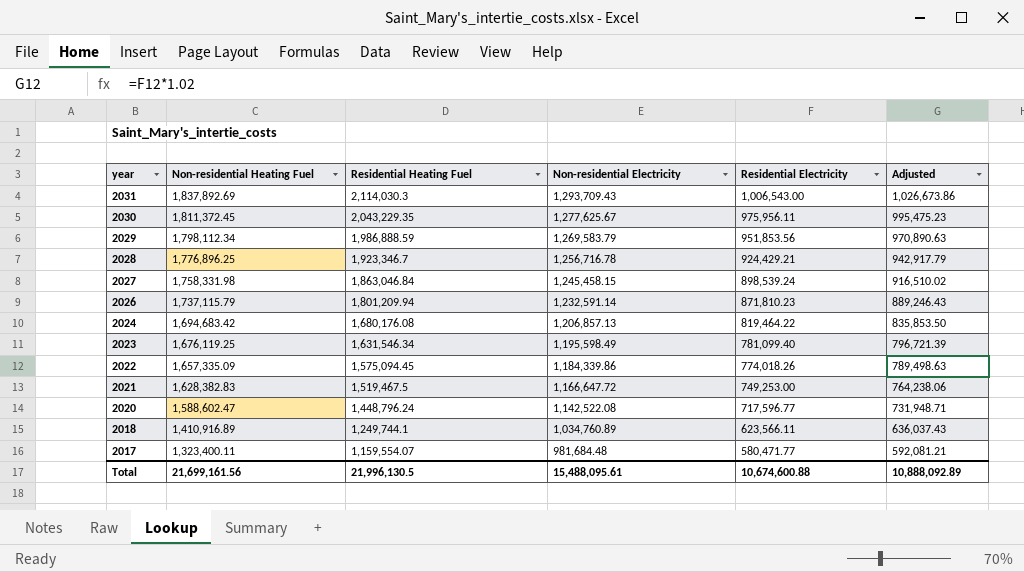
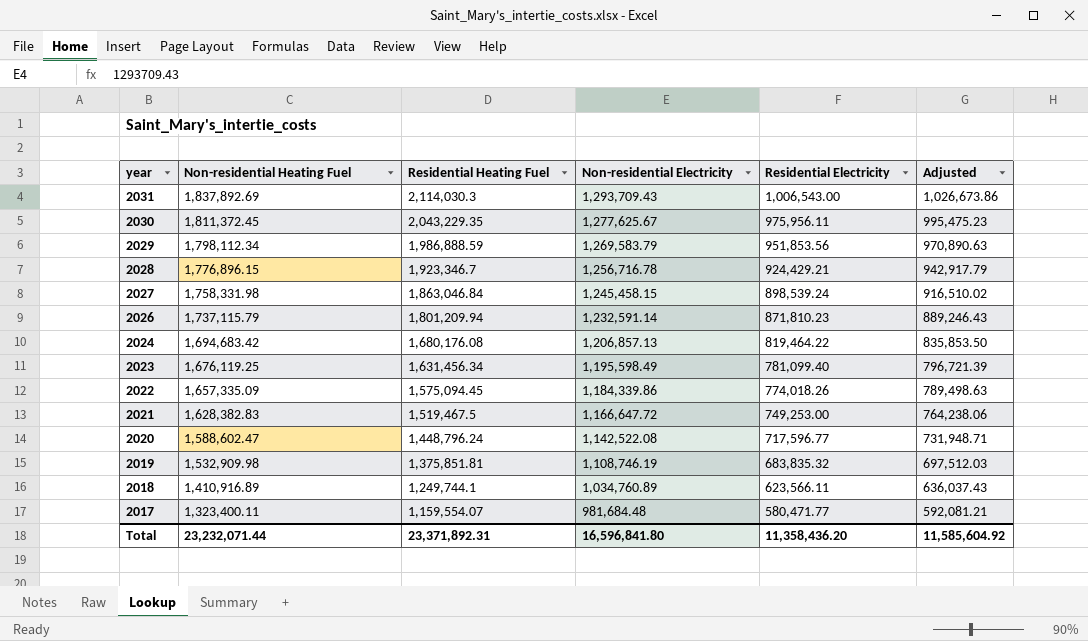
2028 | Non-residential Heating Fuel: 1,776,896.25 -> 1,776,896.15
2023 | Residential Heating Fuel: 1,631,546.34 -> 1,631,456.34
row 2019: none -> 1,532,909.98 | 1,375,851.81 | 1,108,746.19 | 683,835.32 | 697,512.03
Total | Non-residential Heating Fuel: 21,699,161.56 -> 23,232,071.44
Total | Residential Heating Fuel: 21,996,130.5 -> 23,371,892.31
Total | Non-residential Electricity: 15,488,095.61 -> 16,596,841.80
Total | Residential Electricity: 10,674,600.88 -> 11,358,436.20
Total | Adjusted: 10,888,092.89 -> 11,585,604.92

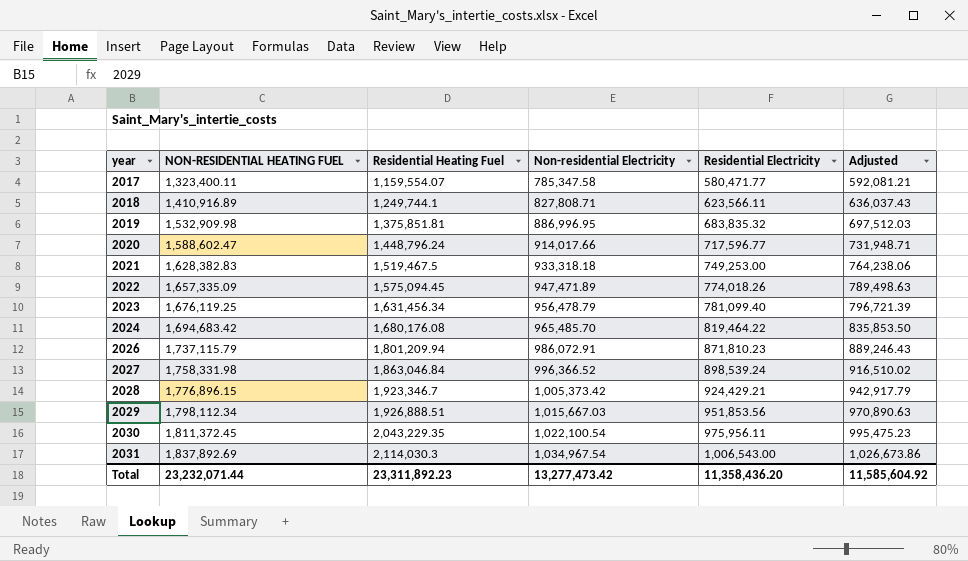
row order: year descending -> year ascending
column name: Non-residential Heating Fuel -> NON-RESIDENTIAL HEATING FUEL
2017 | Non-residential Electricity: 981,684.48 -> 785,347.58
2018 | Non-residential Electricity: 1,034,760.89 -> 827,808.71
2019 | Non-residential Electricity: 1,108,746.19 -> 886,996.95
2020 | Non-residential Electricity: 1,142,522.08 -> 914,017.66
2021 | Non-residential Electricity: 1,166,647.72 -> 933,318.18
2022 | Non-residential Electricity: 1,184,339.86 -> 947,471.89
2023 | Non-residential Electricity: 1,195,598.49 -> 956,478.79
2024 | Non-residential Electricity: 1,206,857.13 -> 965,485.70
2026 | Non-residential Electricity: 1,232,591.14 -> 986,072.91
2027 | Non-residential Electricity: 1,245,458.15 -> 996,366.52
2028 | Non-residential Electricity: 1,256,716.78 -> 1,005,373.42
2029 | Residential Heating Fuel: 1,986,888.59 -> 1,926,888.51
2029 | Non-residential Electricity: 1,269,583.79 -> 1,015,667.03
2030 | Non-residential Electricity: 1,277,625.67 -> 1,022,100.54
2031 | Non-residential Electricity: 1,293,709.43 -> 1,034,967.54
Total | Residential Heating Fuel: 23,371,892.31 -> 23,311,892.23
Total | Non-residential Electricity: 16,596,841.80 -> 13,277,473.42

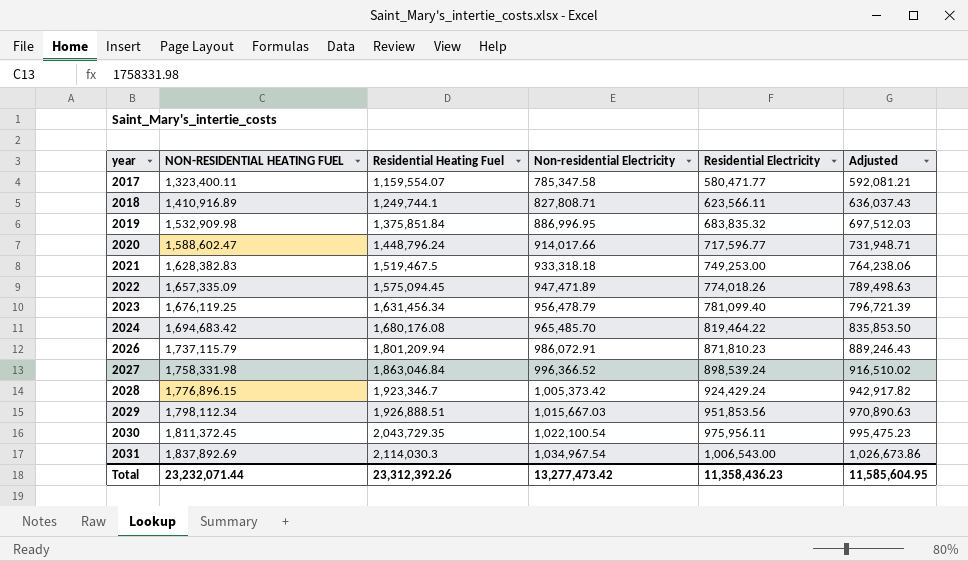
2019 | Residential Heating Fuel: 1,375,851.81 -> 1,375,851.84
2028 | Residential Electricity: 924,429.21 -> 924,429.24
2028 | Adjusted: 942,917.79 -> 942,917.82
2030 | Residential Heating Fuel: 2,043,229.35 -> 2,043,729.35
Total | Residential Heating Fuel: 23,311,892.23 -> 23,312,392.26
Total | Residential Electricity: 11,358,436.20 -> 11,358,436.23
Total | Adjusted: 11,585,604.92 -> 11,585,604.95

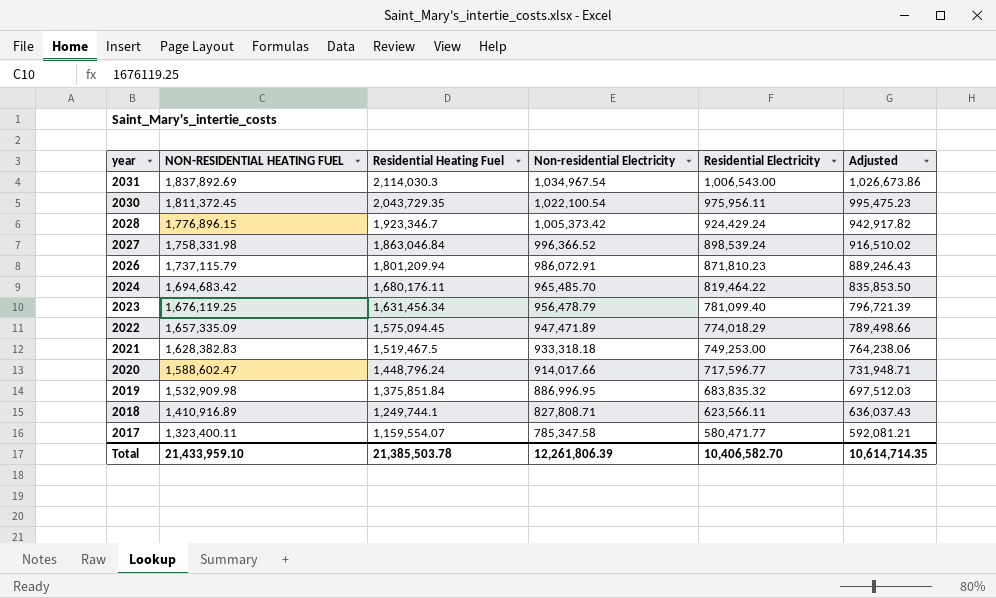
row order: year ascending -> year descending
row 2029: 1,798,112.34 | 1,926,888.51 | 1,015,667.03 | 951,853.56 | 970,890.63 -> none
2024 | Residential Heating Fuel: 1,680,176.08 -> 1,680,176.11
2022 | Residential Electricity: 774,018.26 -> 774,018.29
2022 | Adjusted: 789,498.63 -> 789,498.66
Total | NON-RESIDENTIAL HEATING FUEL: 23,232,071.44 -> 21,433,959.10
Total | Residential Heating Fuel: 23,312,392.26 -> 21,385,503.78
Total | Non-residential Electricity: 13,277,473.42 -> 12,261,806.39
Total | Residential Electricity: 11,358,436.23 -> 10,406,582.70
Total | Adjusted: 11,585,604.95 -> 10,614,714.35

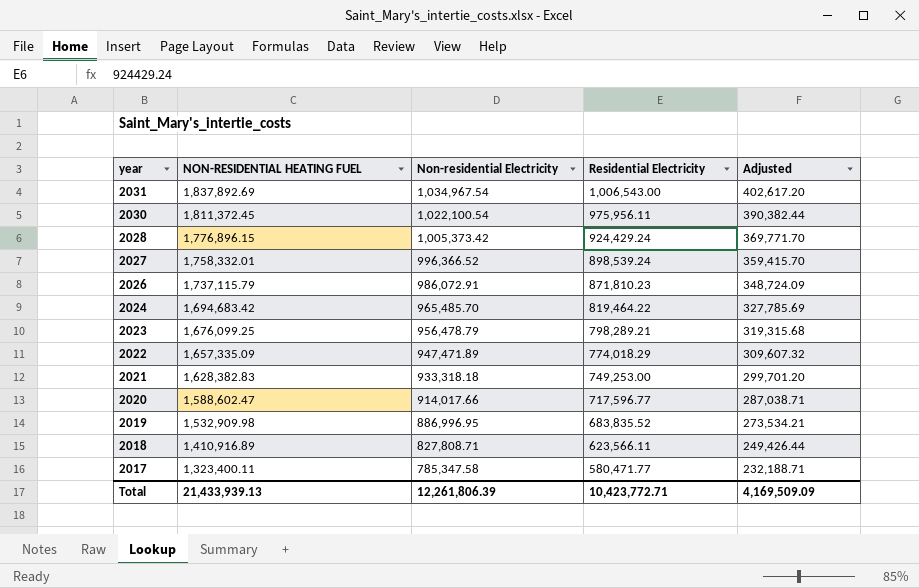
column Residential Heating Fuel | position: 3 -> none
column Adjusted | formula: [Residential Electricity] * 1.02 -> [Residential Electricity] * 0.4
2027 | NON-RESIDENTIAL HEATING FUEL: 1,758,331.98 -> 1,758,332.01
2023 | NON-RESIDENTIAL HEATING FUEL: 1,676,119.25 -> 1,676,099.25
2023 | Residential Electricity: 781,099.40 -> 798,289.21
2019 | Residential Electricity: 683,835.32 -> 683,835.52
Total | NON-RESIDENTIAL HEATING FUEL: 21,433,959.10 -> 21,433,939.13
Total | Residential Electricity: 10,406,582.70 -> 10,423,772.71
Total | Adjusted: 10,614,714.35 -> 4,169,509.09

